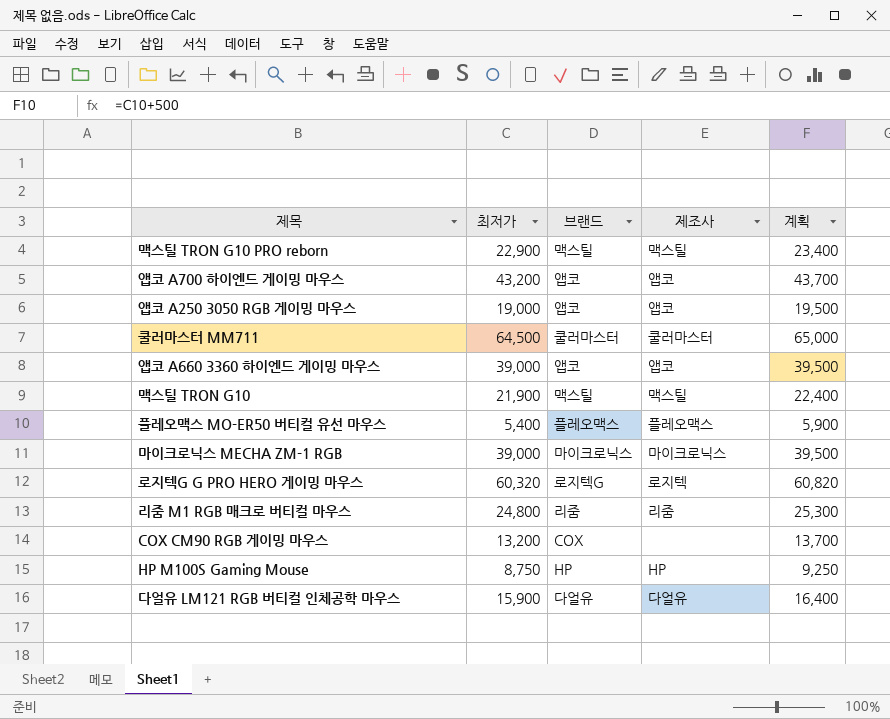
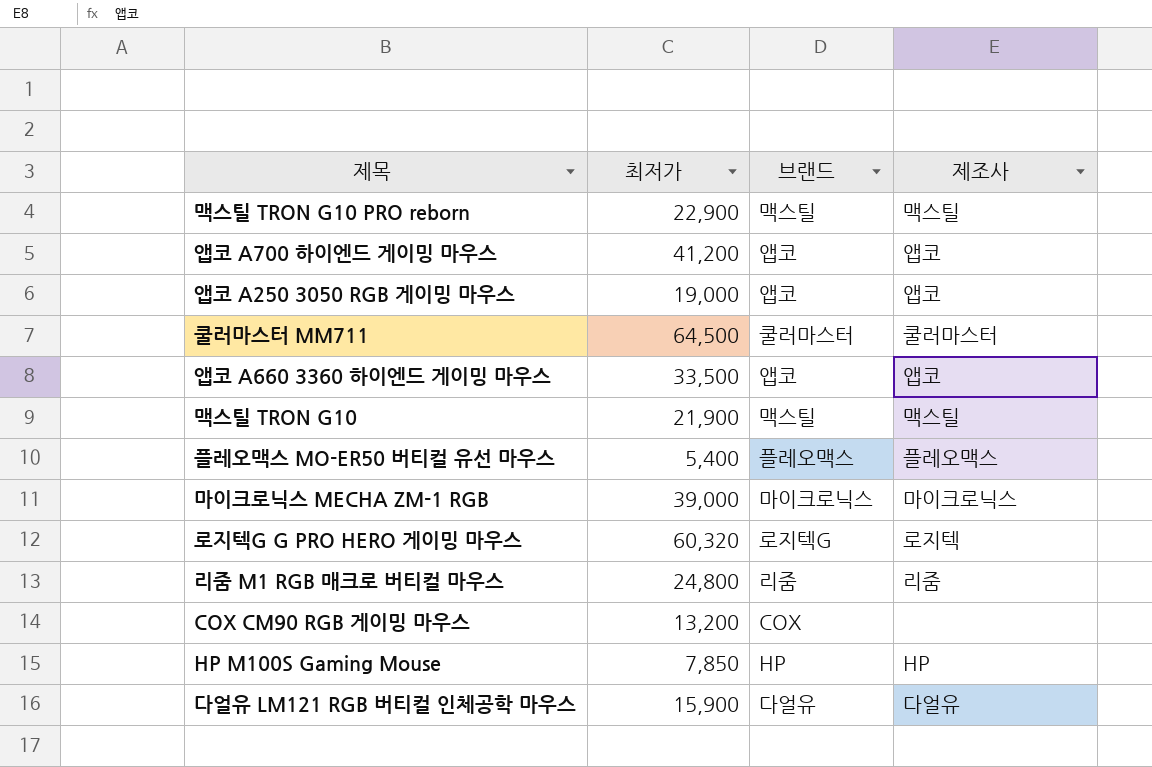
column 계획 | formula: [최저가] + 500 -> none
앱코 A700 하이엔드 게이밍 마우스 | 최저가: 43,200 -> 41,200
앱코 A660 3360 하이엔드 게이밍 마우스 | 최저가: 39,000 -> 33,500
HP M100S Gaming Mouse | 최저가: 8,750 -> 7,850

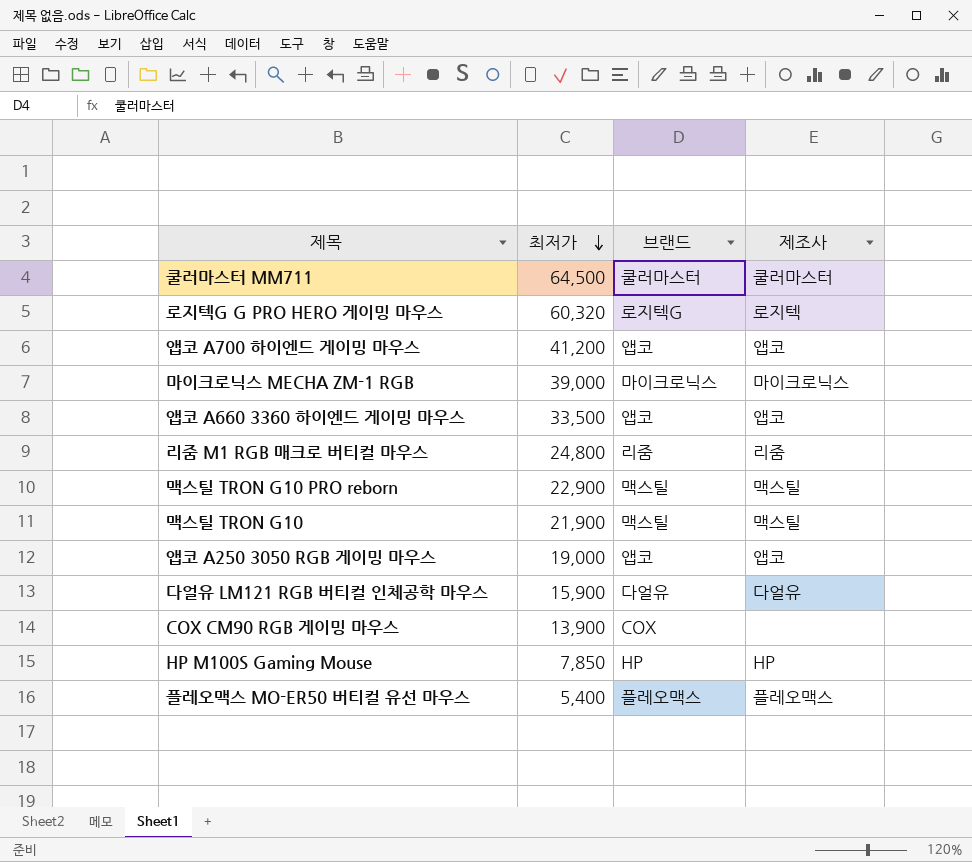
row order: none -> 최저가 descending
COX CM90 RGB 게이밍 마우스 | 최저가: 13,200 -> 13,900

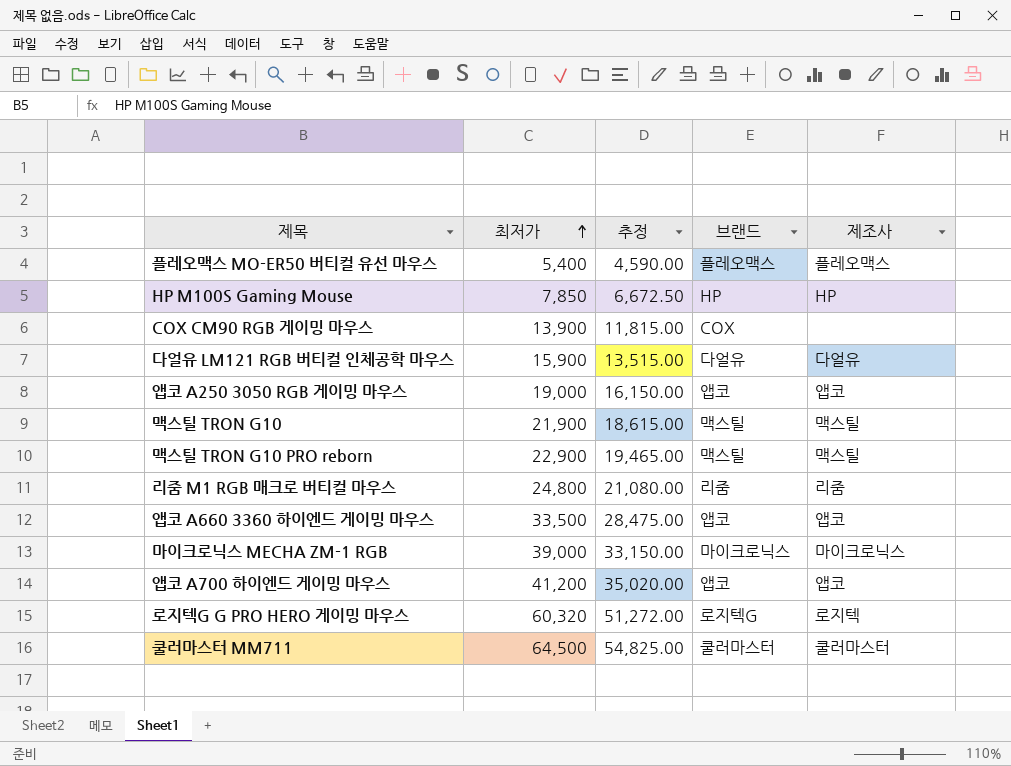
row order: 최저가 descending -> 최저가 ascending
column 추정 | formula: none -> [최저가] * 0.85

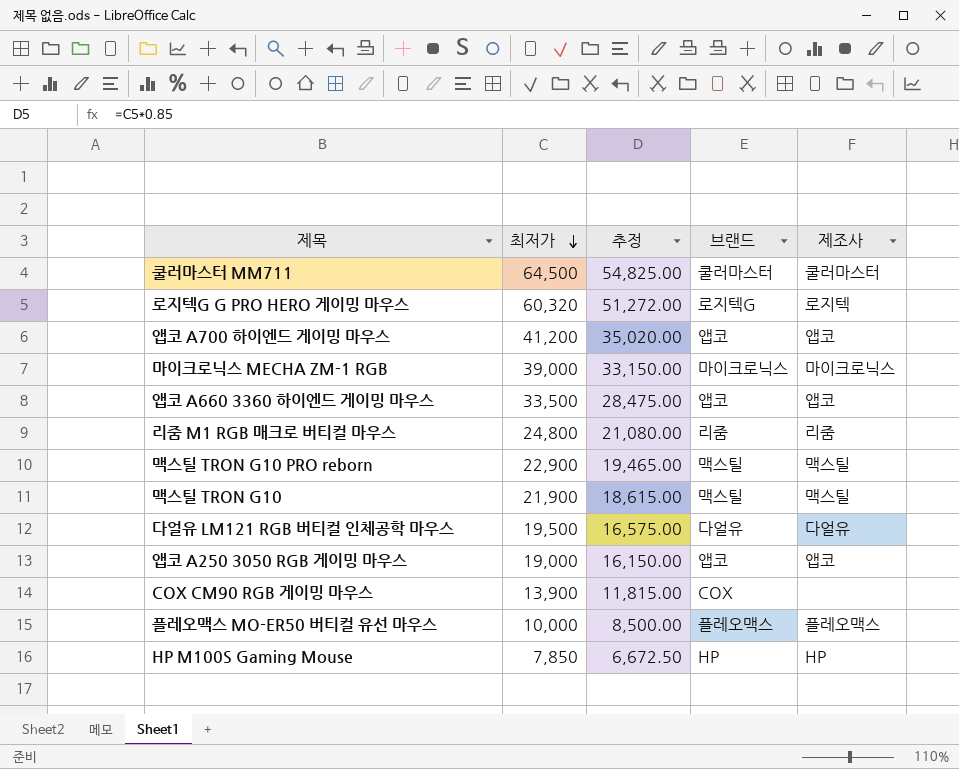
row order: 최저가 ascending -> 최저가 descending
다얼유 LM121 RGB 버티컬 인체공학 마우스 | 최저가: 15,900 -> 19,500
다얼유 LM121 RGB 버티컬 인체공학 마우스 | 추정: 13,515.00 -> 16,575.00
플레오맥스 MO-ER50 버티컬 유선 마우스 | 최저가: 5,400 -> 10,000
플레오맥스 MO-ER50 버티컬 유선 마우스 | 추정: 4,590.00 -> 8,500.00

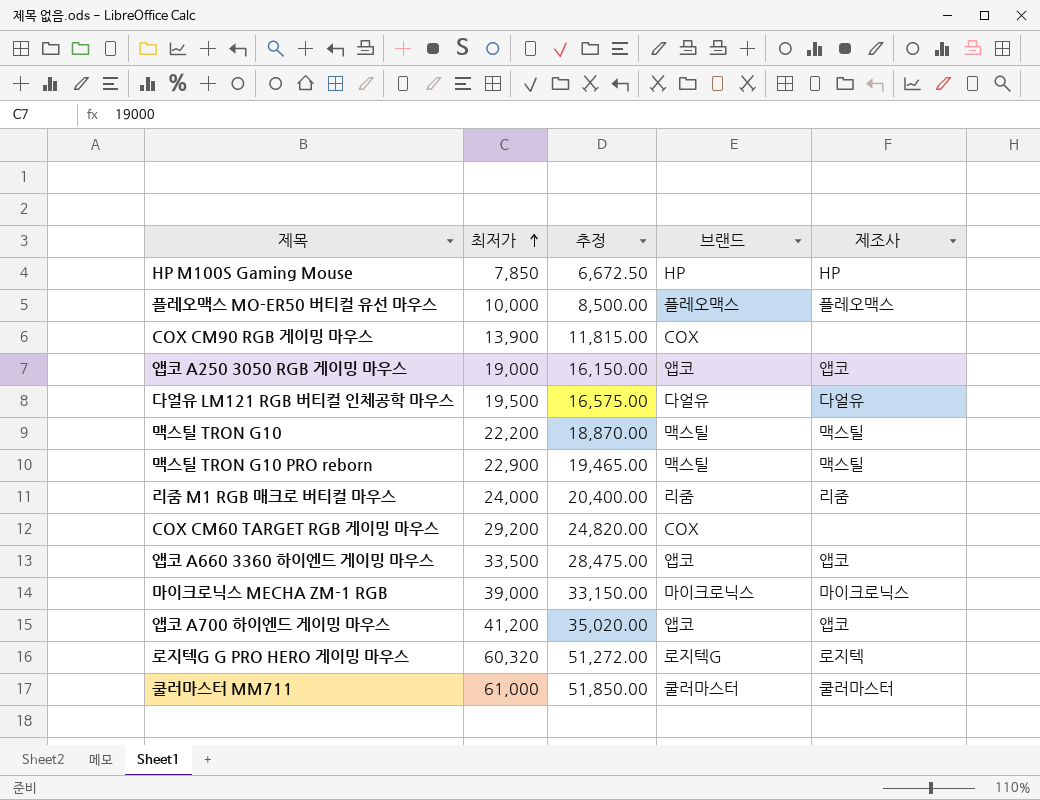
row order: 최저가 descending -> 최저가 ascending
맥스틸 TRON G10 | 최저가: 21,900 -> 22,200
맥스틸 TRON G10 | 추정: 18,615.00 -> 18,870.00
리줌 M1 RGB 매크로 버티컬 마우스 | 최저가: 24,800 -> 24,000
리줌 M1 RGB 매크로 버티컬 마우스 | 추정: 21,080.00 -> 20,400.00
row COX CM60 TARGET RGB 게이밍 마우스: none -> 29,200 | 24,820.00 | COX | none
쿨러마스터 MM711 | 최저가: 64,500 -> 61,000
쿨러마스터 MM711 | 추정: 54,825.00 -> 51,850.00

